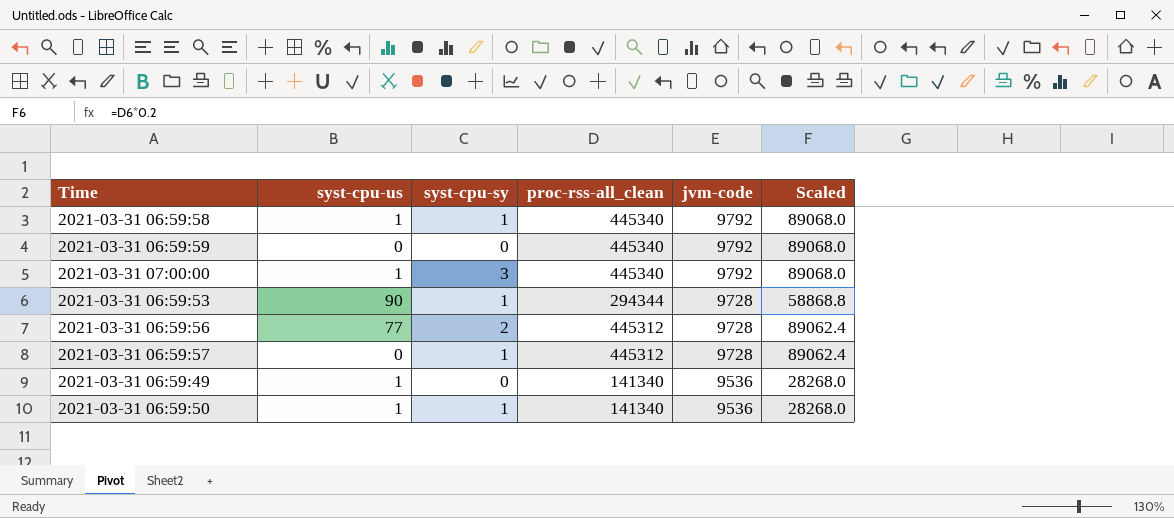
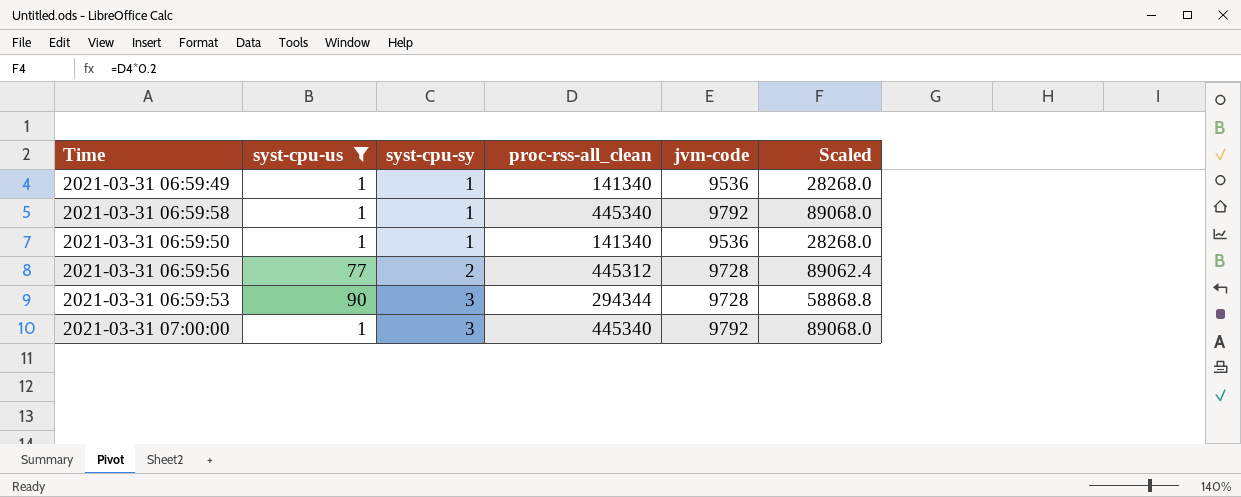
filter: none -> syst-cpu-us != 0
row order: jvm-code descending -> syst-cpu-sy ascending
2021-03-31 06:59:49 | syst-cpu-sy: 0 -> 1
2021-03-31 06:59:53 | syst-cpu-sy: 1 -> 3

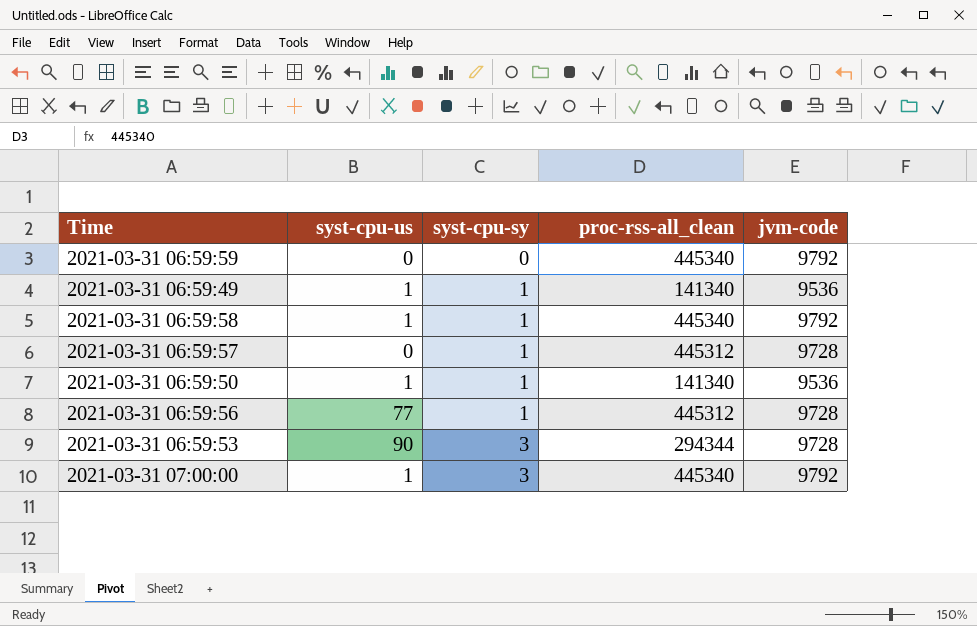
filter: syst-cpu-us != 0 -> none
column Scaled | formula: [proc-rss-all_clean] * 0.2 -> none
2021-03-31 06:59:56 | syst-cpu-sy: 2 -> 1

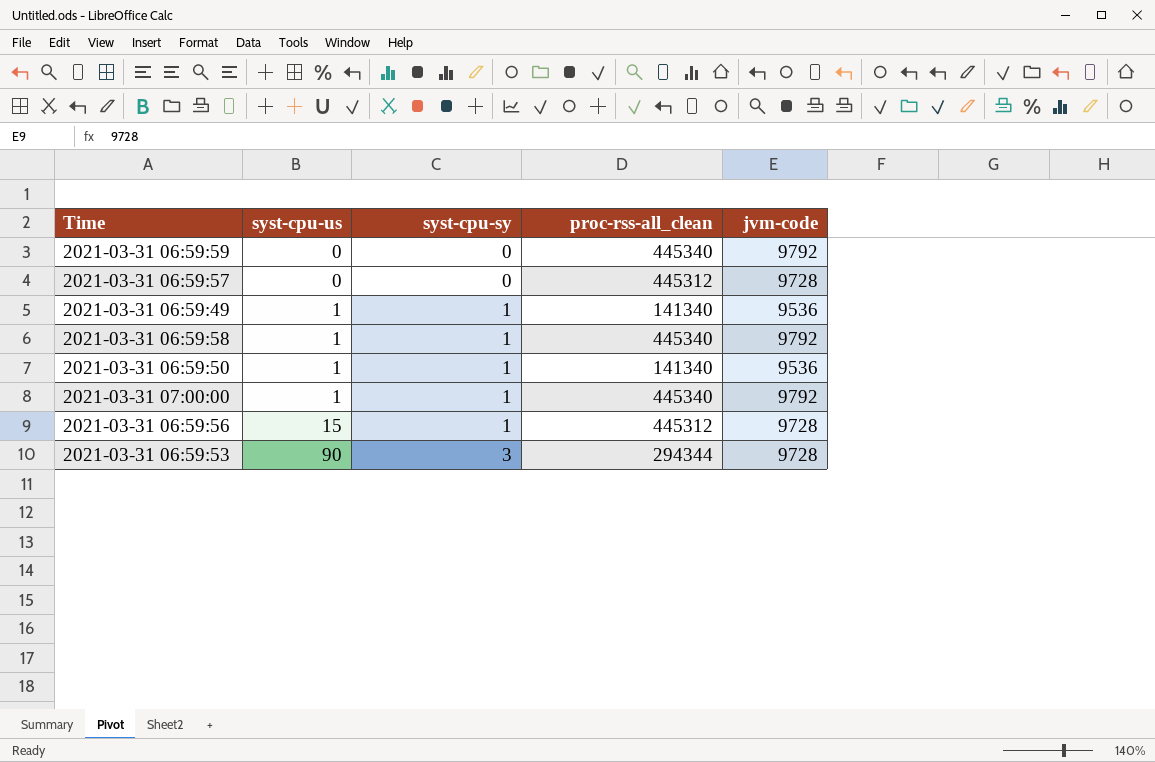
row order: syst-cpu-sy ascending -> syst-cpu-us ascending
2021-03-31 06:59:57 | syst-cpu-sy: 1 -> 0
2021-03-31 07:00:00 | syst-cpu-sy: 3 -> 1
2021-03-31 06:59:56 | syst-cpu-us: 77 -> 15

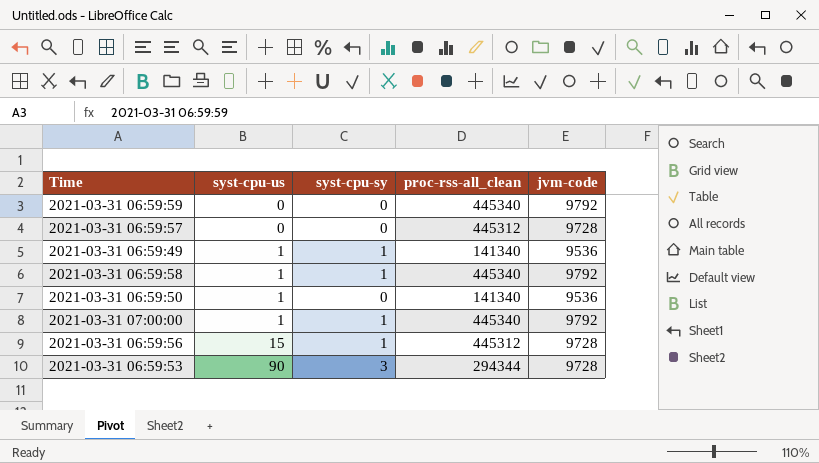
2021-03-31 06:59:50 | syst-cpu-sy: 1 -> 0

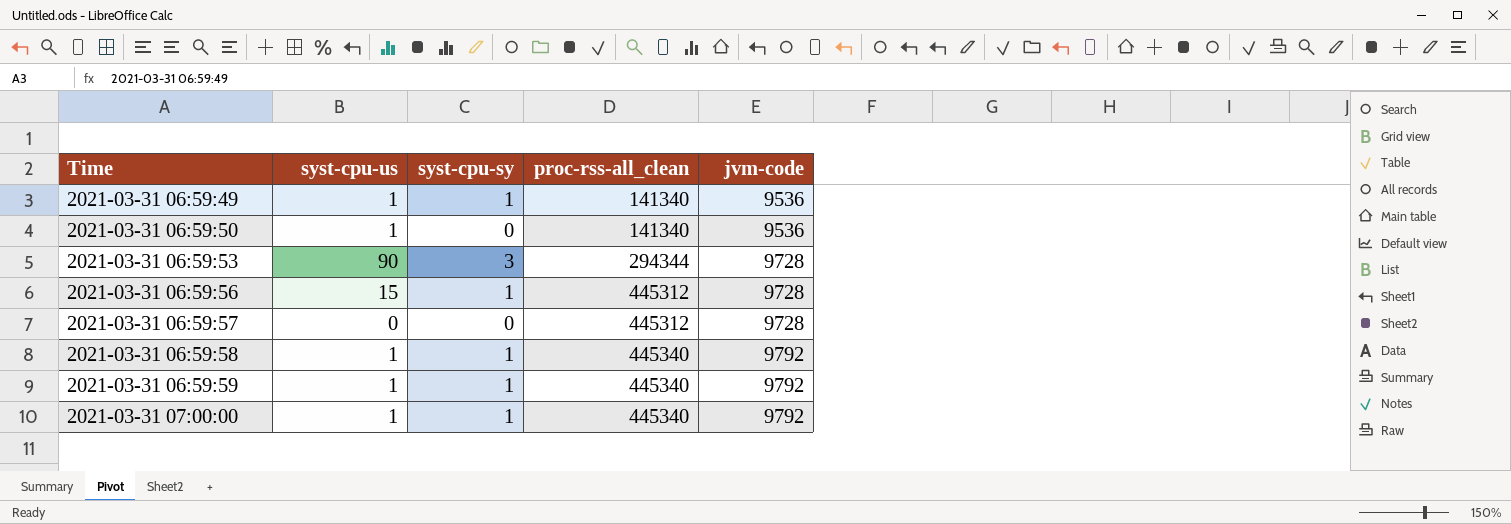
row order: syst-cpu-us ascending -> Time ascending
2021-03-31 06:59:59 | syst-cpu-us: 0 -> 1
2021-03-31 06:59:59 | syst-cpu-sy: 0 -> 1

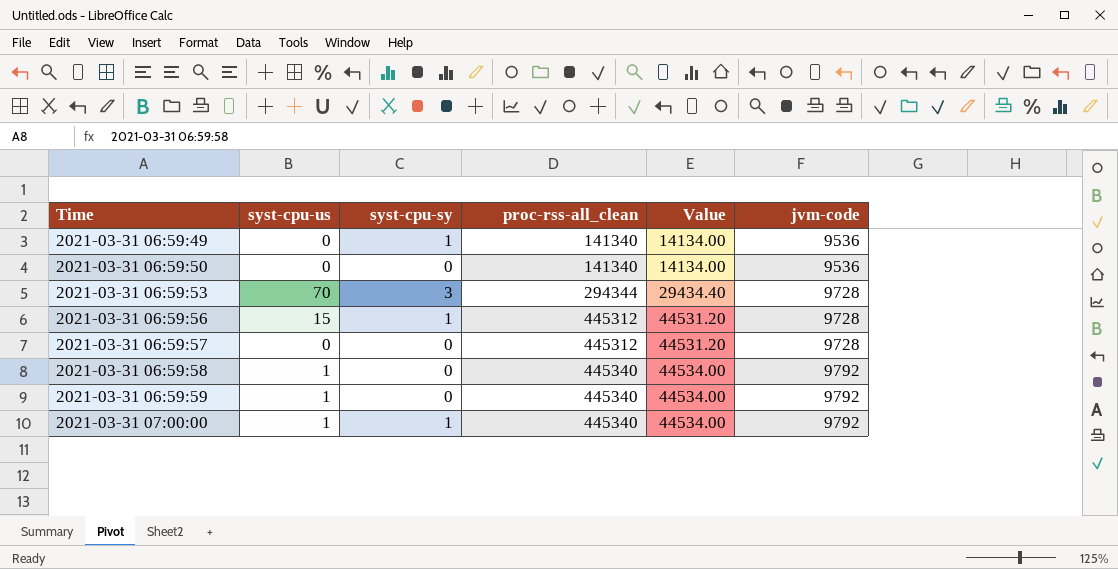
column Value | formula: none -> [proc-rss-all_clean] * 0.1
2021-03-31 06:59:49 | syst-cpu-us: 1 -> 0
2021-03-31 06:59:50 | syst-cpu-us: 1 -> 0
2021-03-31 06:59:53 | syst-cpu-us: 90 -> 70
2021-03-31 06:59:58 | syst-cpu-sy: 1 -> 0
2021-03-31 06:59:59 | syst-cpu-sy: 1 -> 0

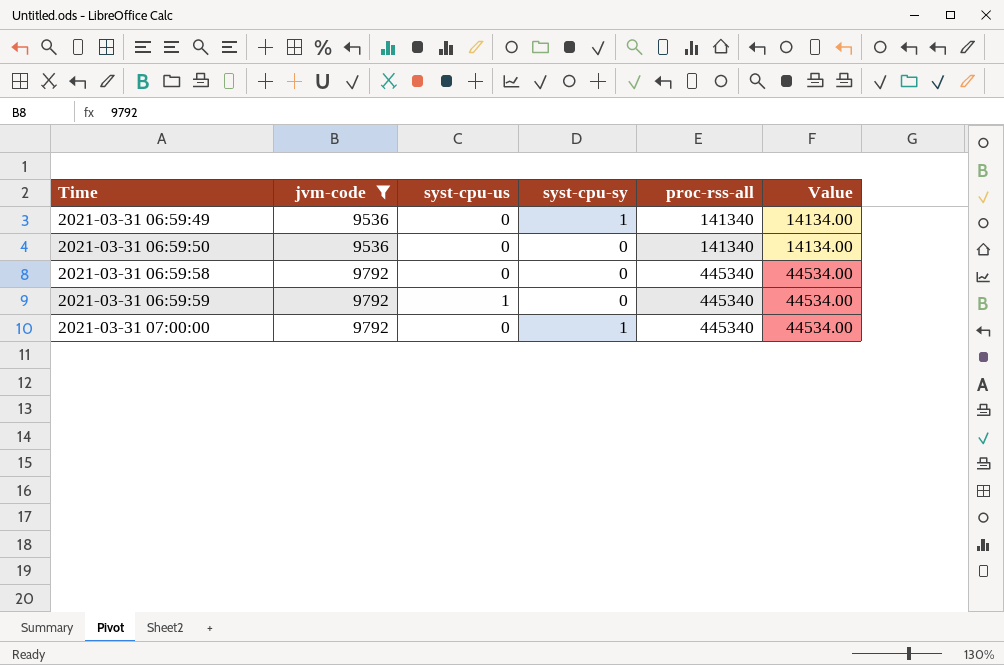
filter: none -> jvm-code != 9728
column jvm-code | position: 6 -> 2
column name: proc-rss-all_clean -> proc-rss-all
2021-03-31 06:59:58 | syst-cpu-us: 1 -> 0
2021-03-31 07:00:00 | syst-cpu-us: 1 -> 0

